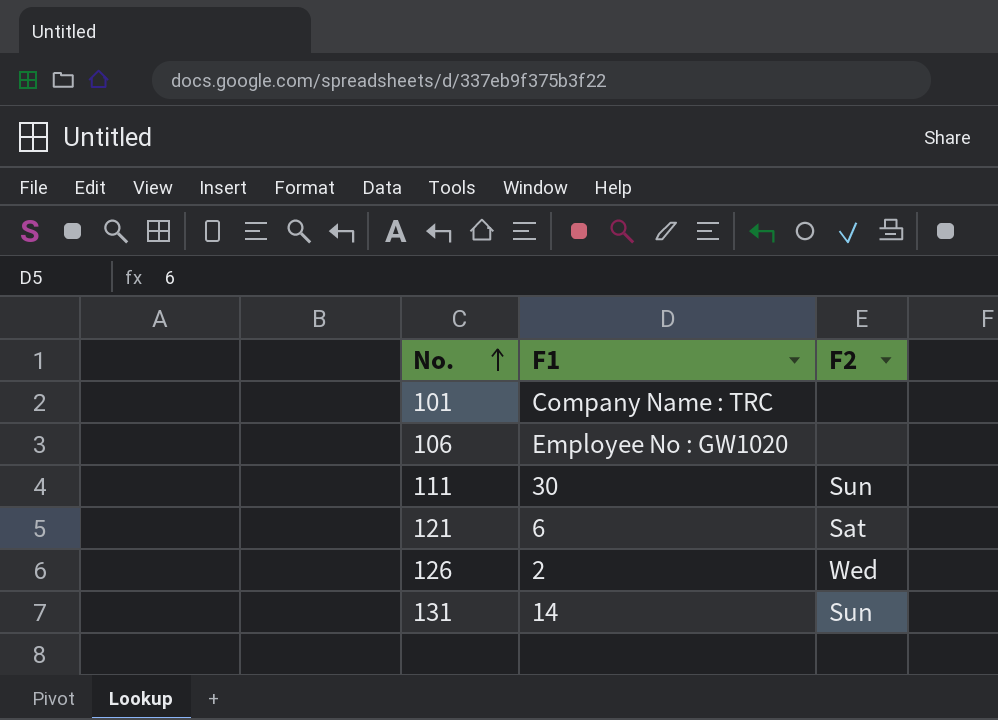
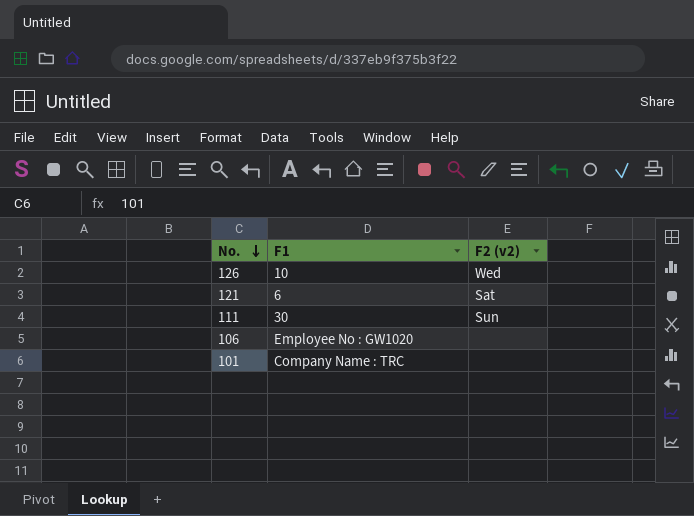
row order: No. ascending -> No. descending
column name: F2 -> F2 (v2)
row 131: 14 | Sun -> none
126 | F1: 2 -> 10

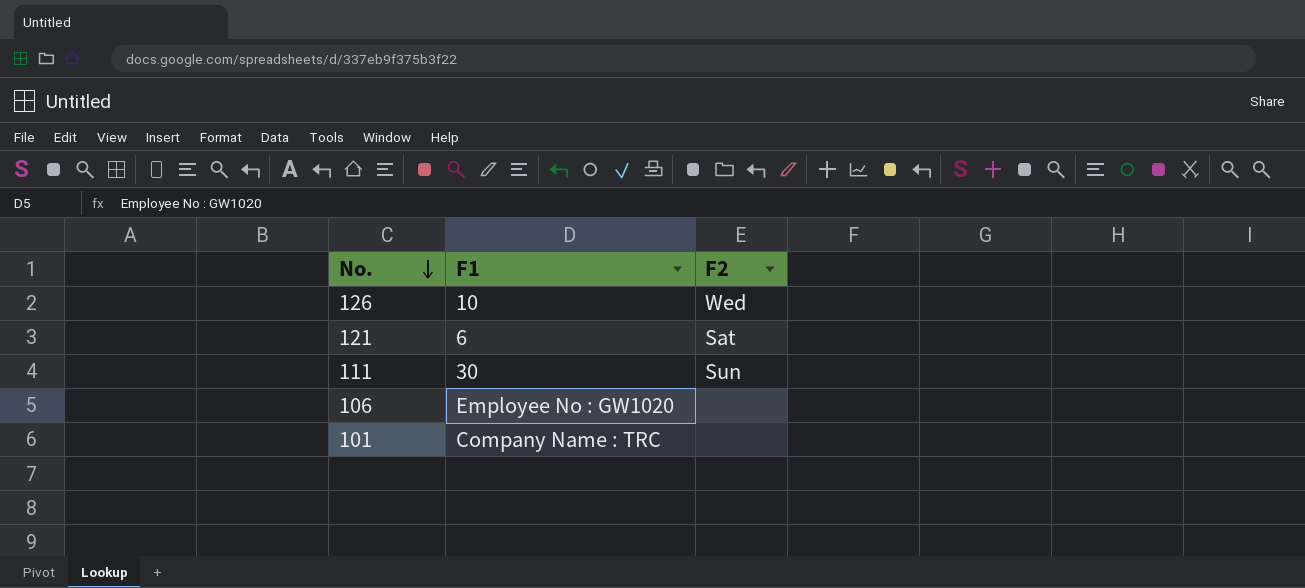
column name: F2 (v2) -> F2

